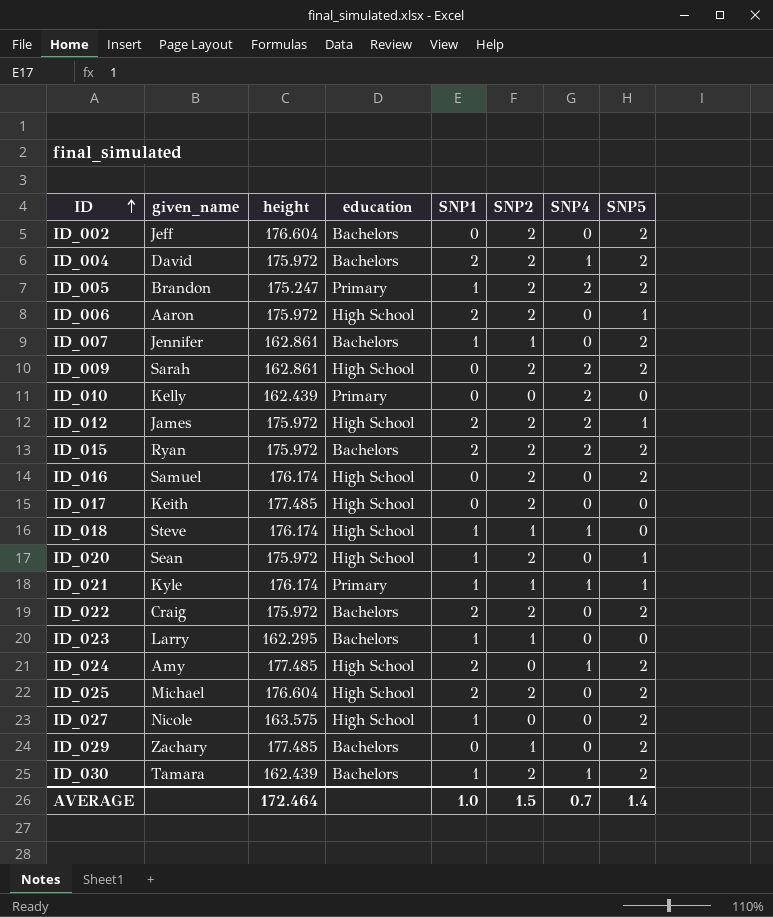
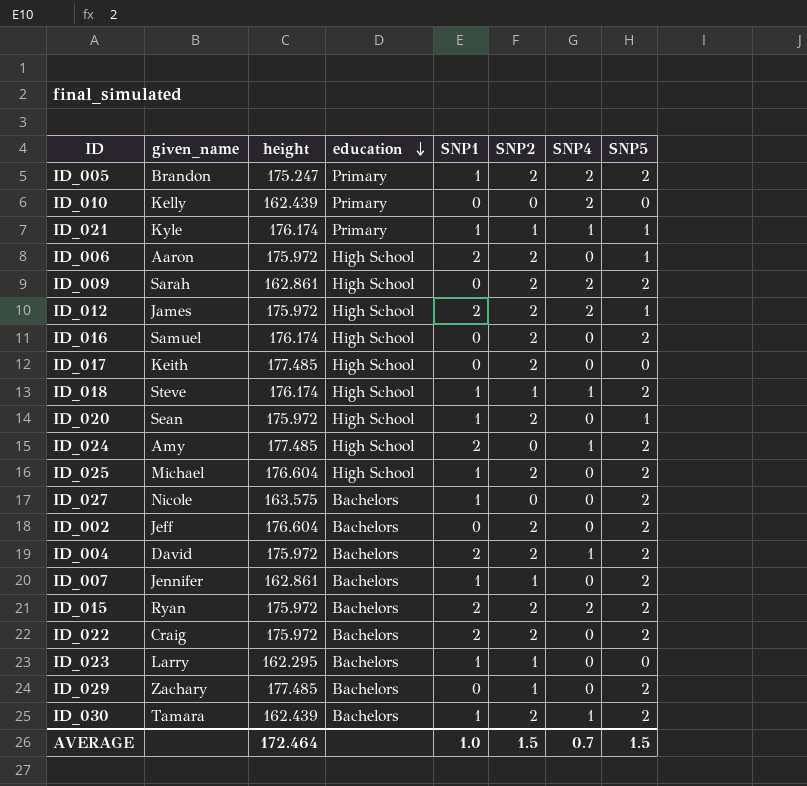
row order: ID ascending -> education descending
ID_018 | SNP5: 0 -> 2
ID_025 | SNP1: 2 -> 1
ID_027 | education: High School -> Bachelors
AVERAGE | SNP5: 1.4 -> 1.5

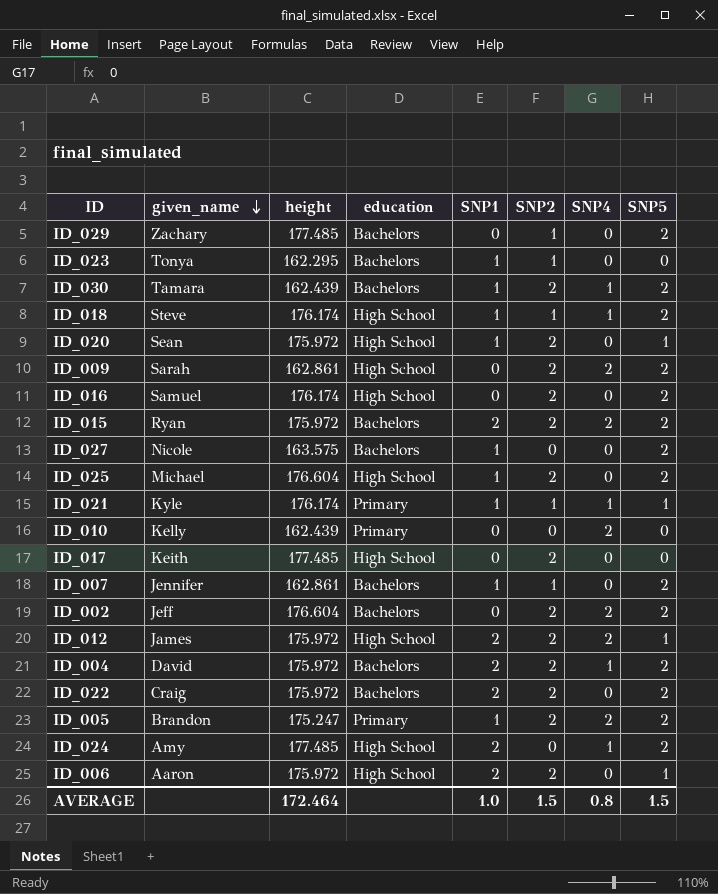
row order: education descending -> given_name descending
ID_023 | given_name: Larry -> Tonya
ID_002 | SNP4: 0 -> 2
AVERAGE | SNP4: 0.7 -> 0.8

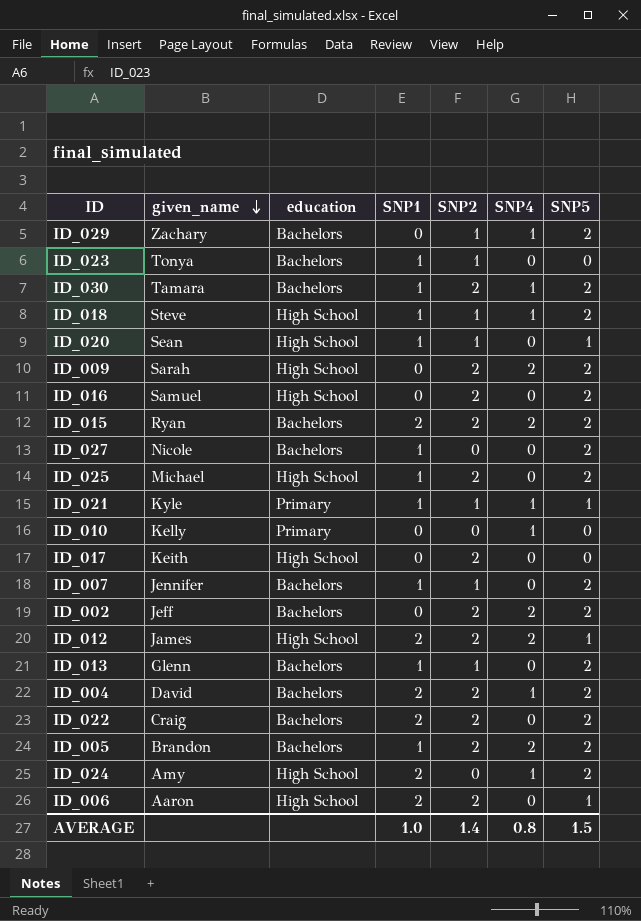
column height | position: 3 -> none
ID_029 | SNP4: 0 -> 1
ID_020 | SNP2: 2 -> 1
ID_010 | SNP4: 2 -> 1
row ID_013: none -> Glenn | Bachelors | 1 | 1 | 0 | 2
ID_005 | education: Primary -> Bachelors
AVERAGE | SNP2: 1.5 -> 1.4

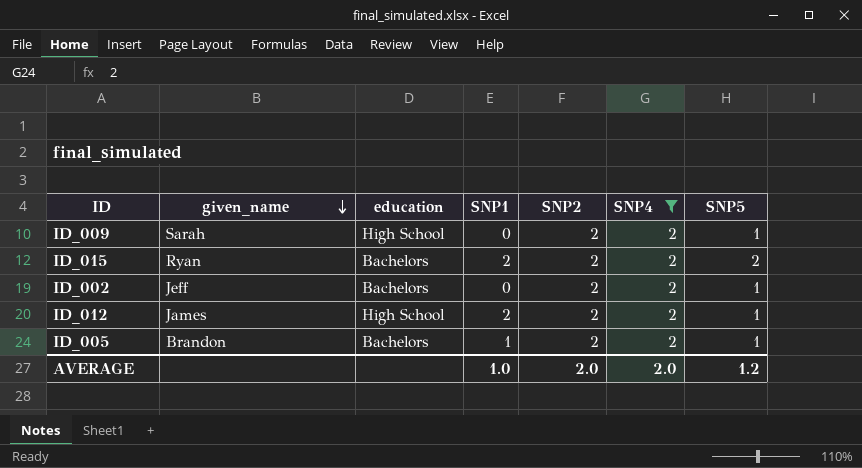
filter: none -> SNP4 = 2
ID_009 | SNP5: 2 -> 1
ID_002 | SNP5: 2 -> 1
ID_005 | SNP5: 2 -> 1
AVERAGE | SNP2: 1.4 -> 2.0
AVERAGE | SNP4: 0.8 -> 2.0
AVERAGE | SNP5: 1.5 -> 1.2

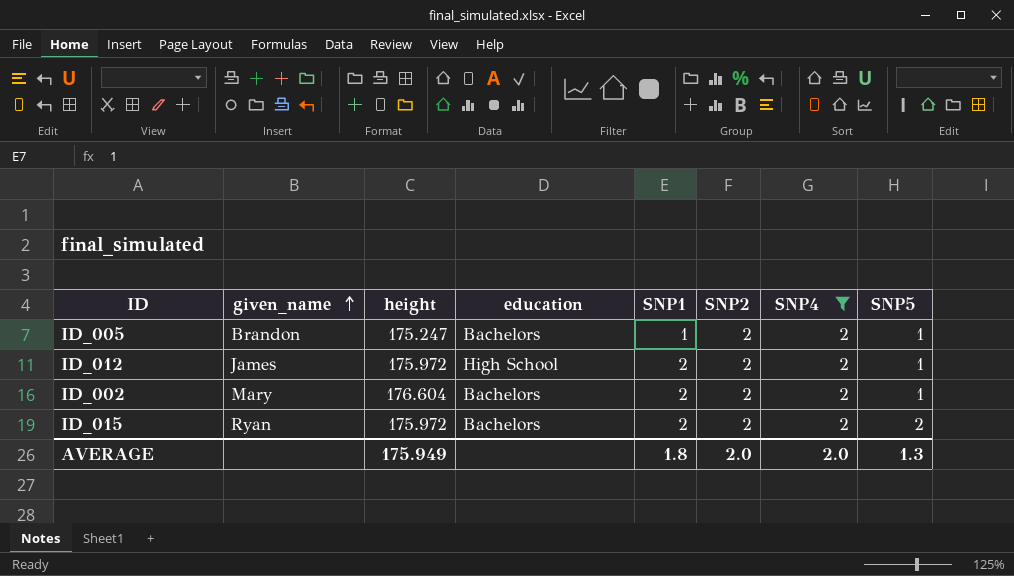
row order: given_name descending -> given_name ascending
column height | position: none -> 3
row ID_009: Sarah | High School | 0 | 2 | 2 | 1 -> none
ID_002 | given_name: Jeff -> Mary
ID_002 | SNP1: 0 -> 2
AVERAGE | SNP1: 1.0 -> 1.8
AVERAGE | SNP5: 1.2 -> 1.3

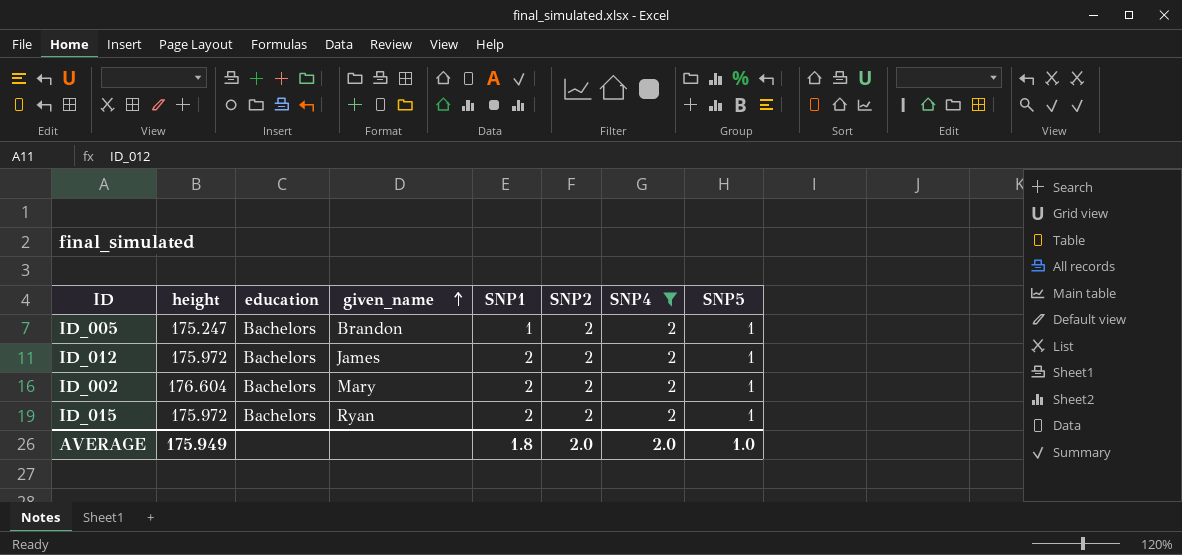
column given_name | position: 2 -> 4
ID_012 | education: High School -> Bachelors
ID_015 | SNP5: 2 -> 1
AVERAGE | SNP5: 1.3 -> 1.0

